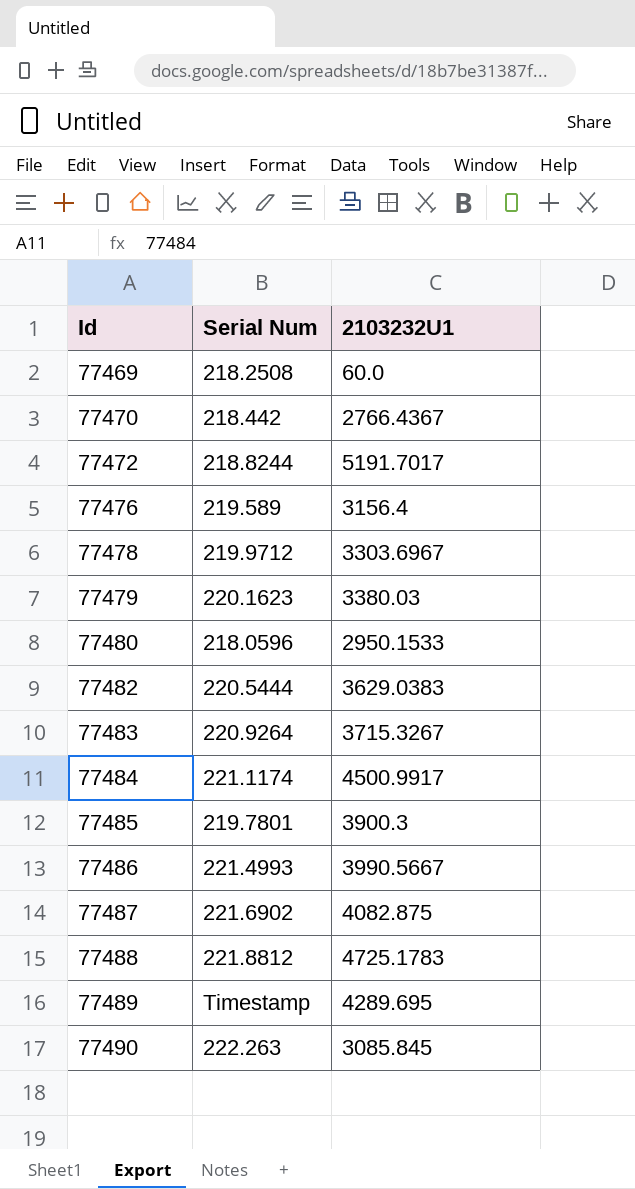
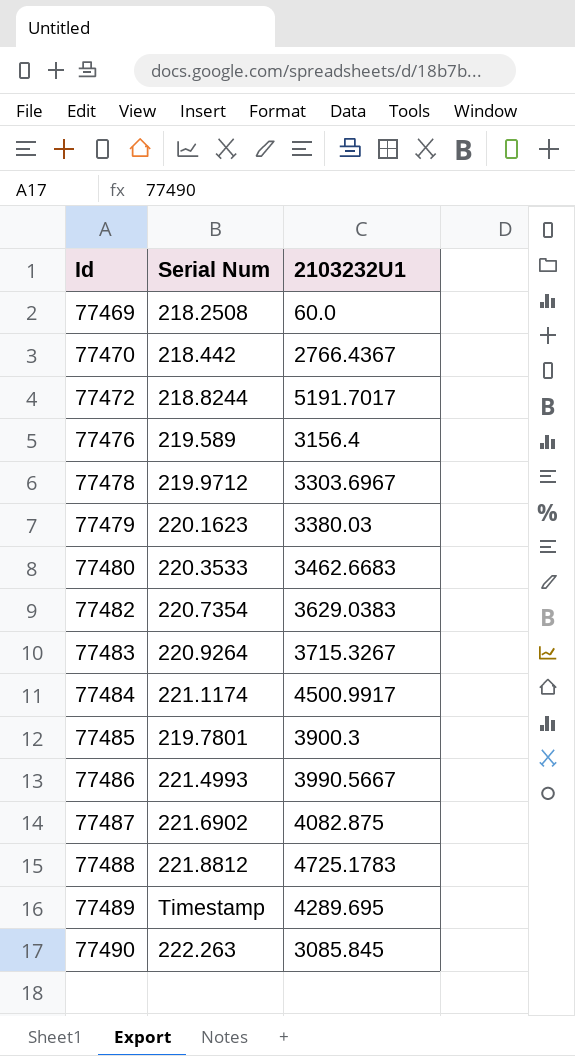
77480 | Serial Num: 218.0596 -> 220.3533
77480 | 2103232U1: 2950.1533 -> 3462.6683
77482 | Serial Num: 220.5444 -> 220.7354

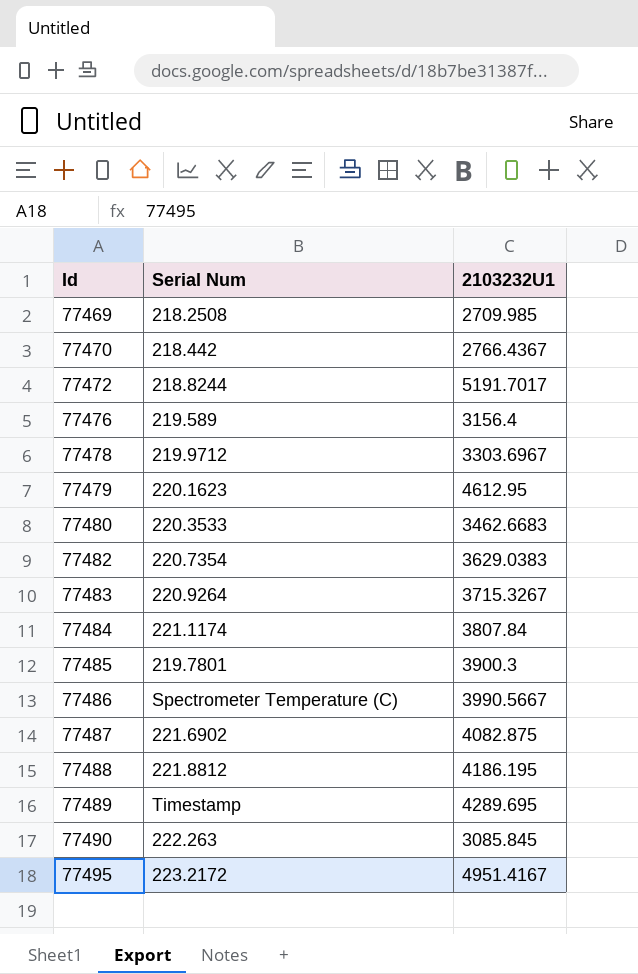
77469 | 2103232U1: 60.0 -> 2709.985
77479 | 2103232U1: 3380.03 -> 4612.95
77484 | 2103232U1: 4500.9917 -> 3807.84
77486 | Serial Num: 221.4993 -> Spectrometer Temperature (C)
77488 | 2103232U1: 4725.1783 -> 4186.195
row 77495: none -> 223.2172 | 4951.4167

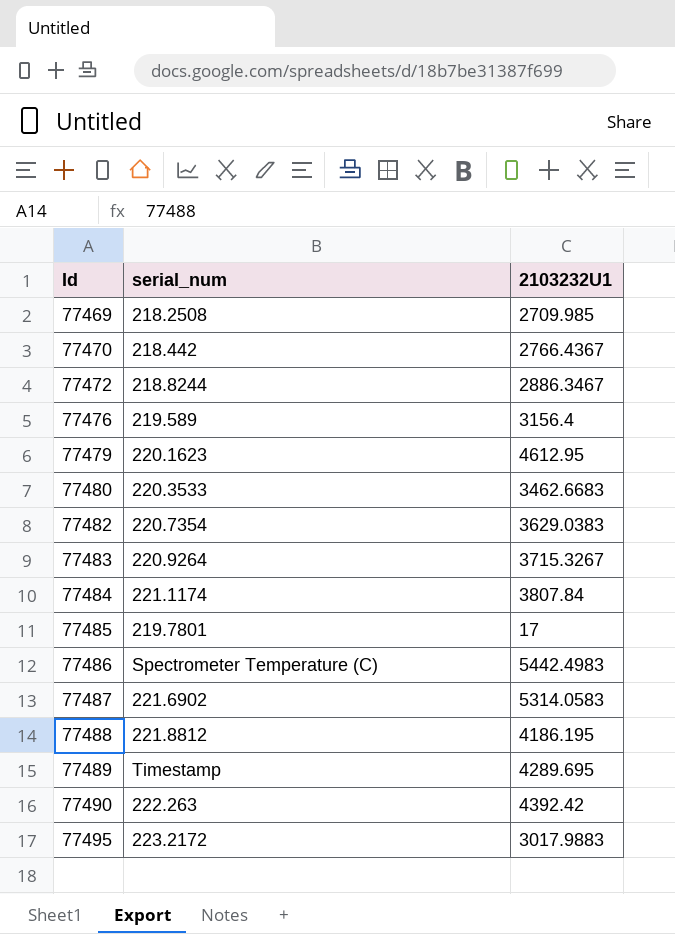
column name: Serial Num -> serial_num
row 77478: 219.9712 | 3303.6967 -> none
77472 | 2103232U1: 5191.7017 -> 2886.3467
77485 | 2103232U1: 3900.3 -> 17
77486 | 2103232U1: 3990.5667 -> 5442.4983
77487 | 2103232U1: 4082.875 -> 5314.0583
77490 | 2103232U1: 3085.845 -> 4392.42
77495 | 2103232U1: 4951.4167 -> 3017.9883

